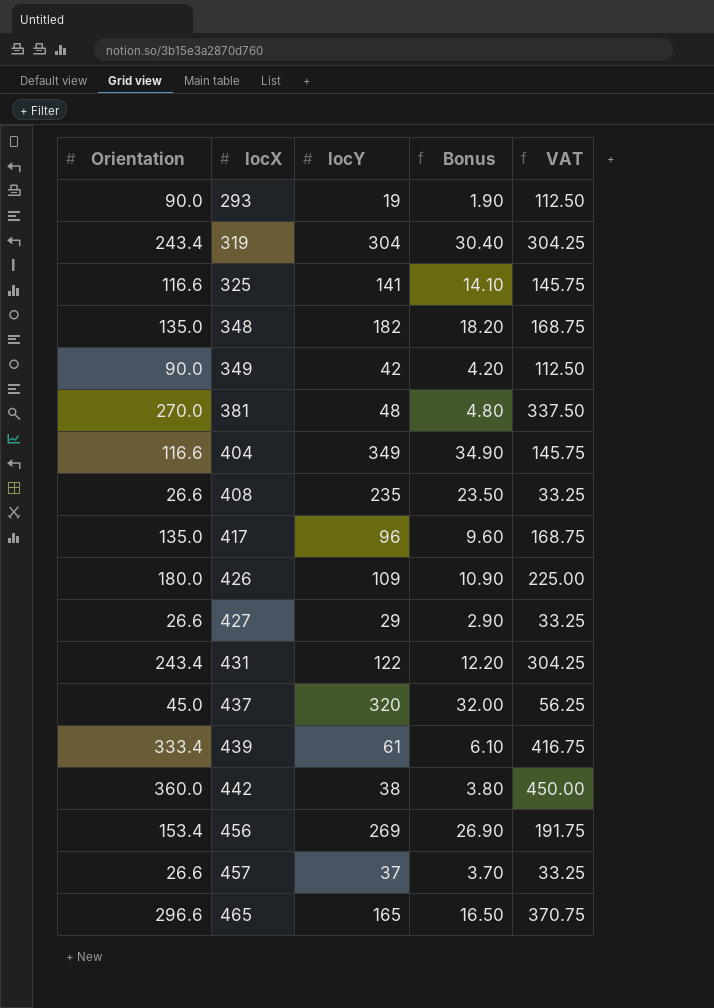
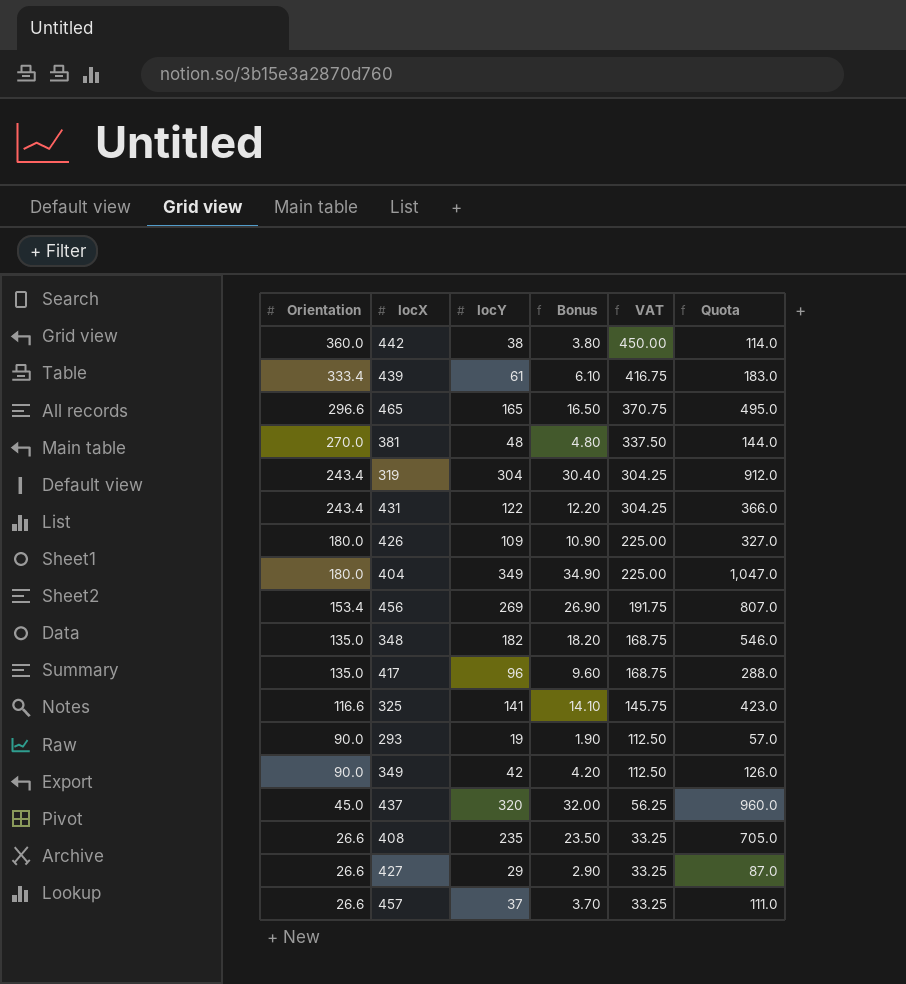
row order: locX ascending -> Orientation descending
column Quota | formula: none -> [locY] * 3
404 | Orientation: 116.6 -> 180.0
404 | VAT: 145.75 -> 225.00

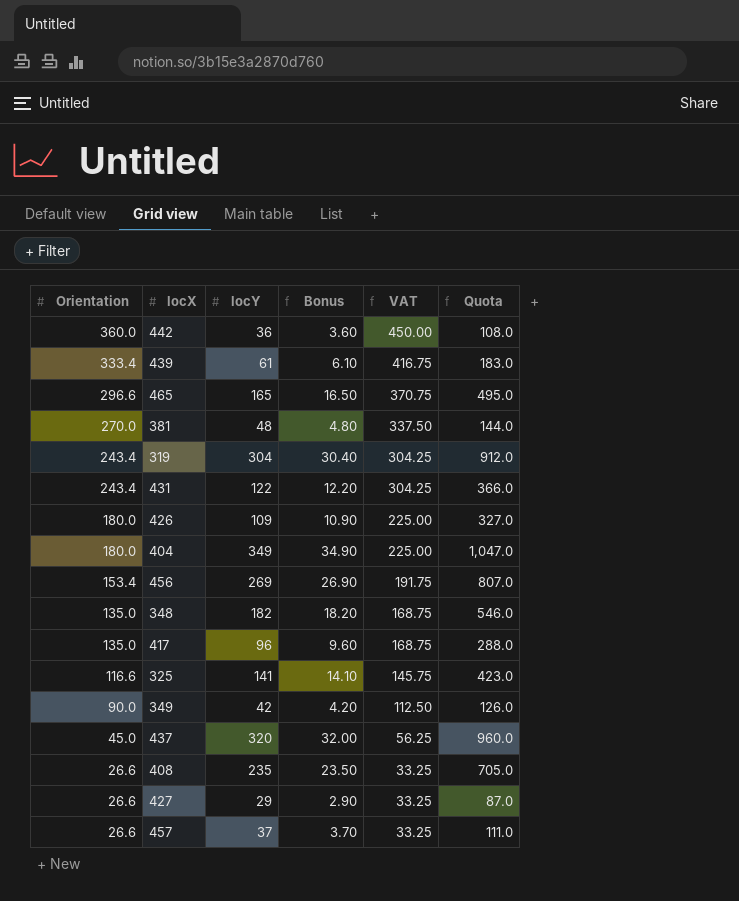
row 293: 90.0 | 19 | 1.90 | 112.50 | 57.0 -> none
442 | locY: 38 -> 36
442 | Bonus: 3.80 -> 3.60
442 | Quota: 114.0 -> 108.0

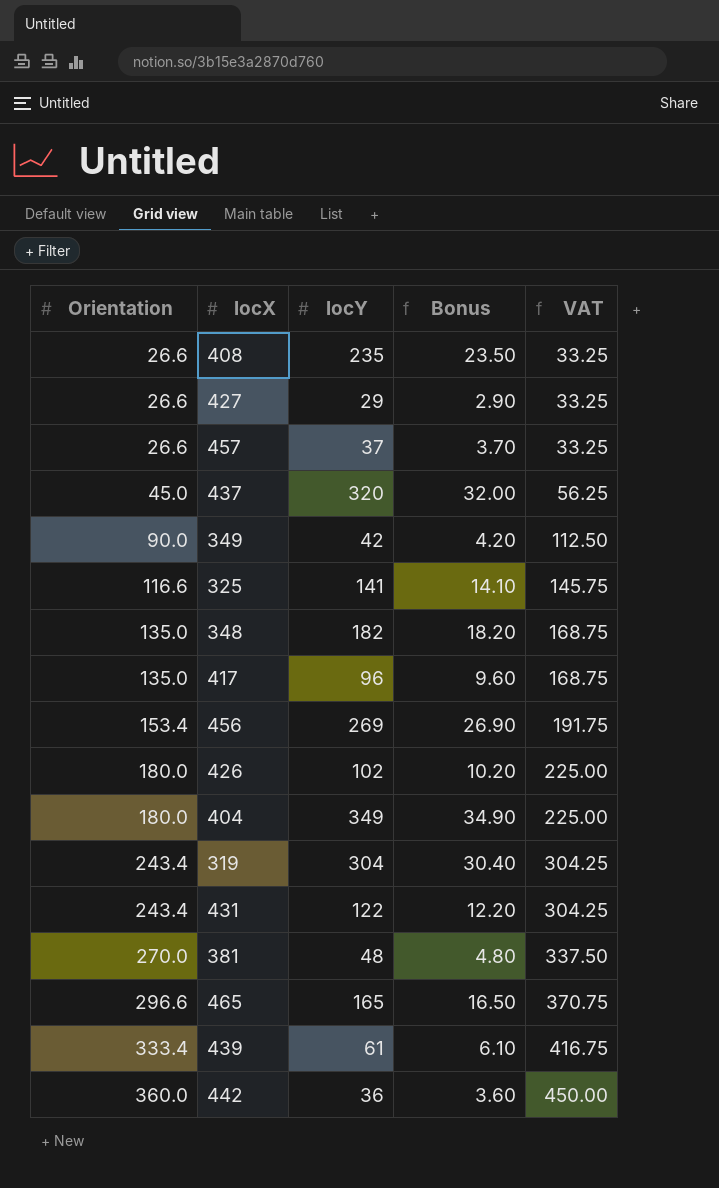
row order: Orientation descending -> Orientation ascending
column Quota | formula: [locY] * 3 -> none
426 | locY: 109 -> 102
426 | Bonus: 10.90 -> 10.20

